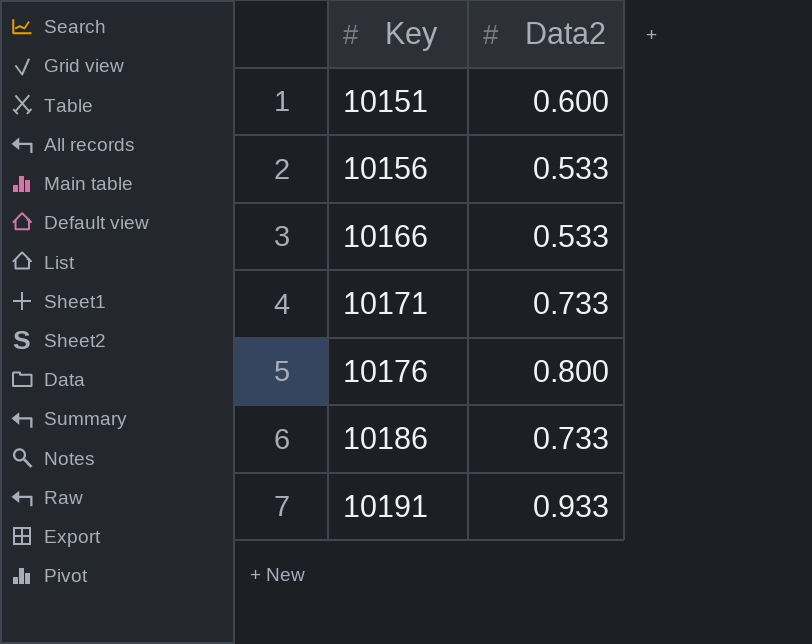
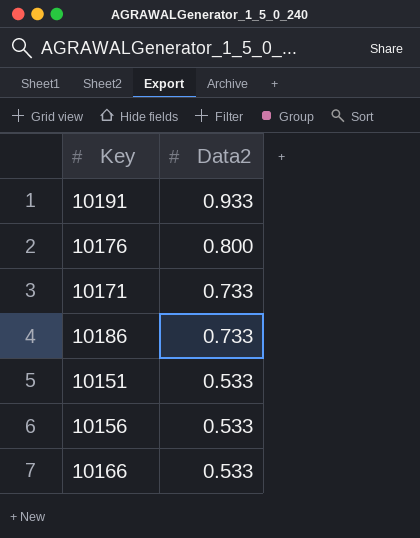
row order: Key ascending -> Data2 descending
10151 | Data2: 0.600 -> 0.533

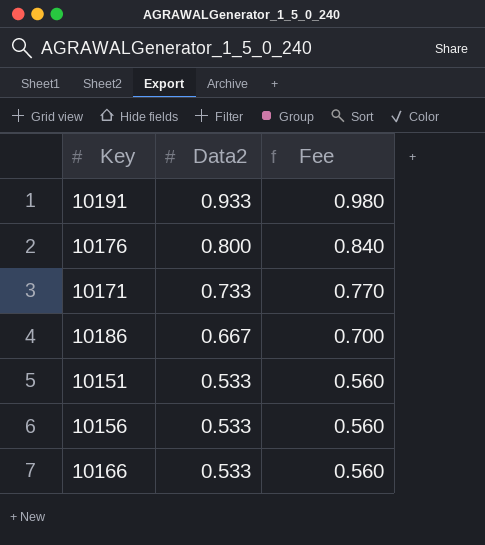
column Fee | formula: none -> [Data2] * 1.05
10186 | Data2: 0.733 -> 0.667

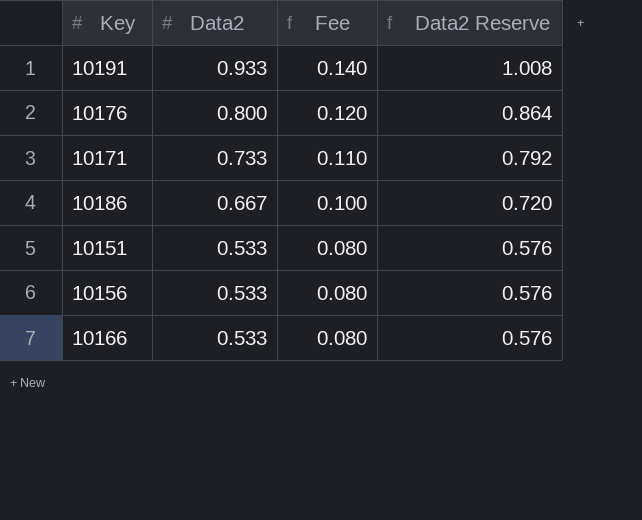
column Fee | formula: [Data2] * 1.05 -> [Data2] * 0.15
column Data2 Reserve | formula: none -> [Data2] * 1.08

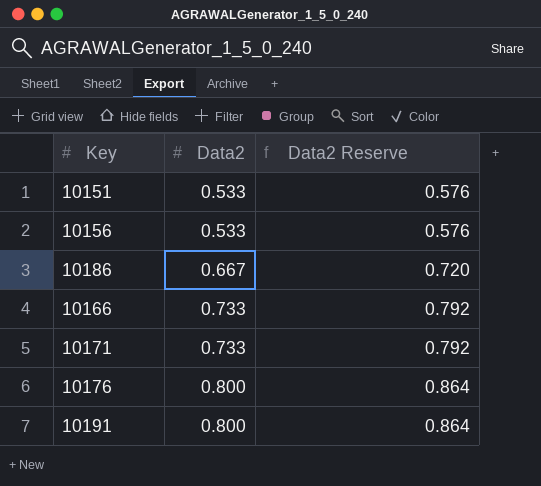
row order: Data2 descending -> Data2 ascending
column Fee | formula: [Data2] * 0.15 -> none
10166 | Data2: 0.533 -> 0.733
10166 | Data2 Reserve: 0.576 -> 0.792
10191 | Data2: 0.933 -> 0.800
10191 | Data2 Reserve: 1.008 -> 0.864

